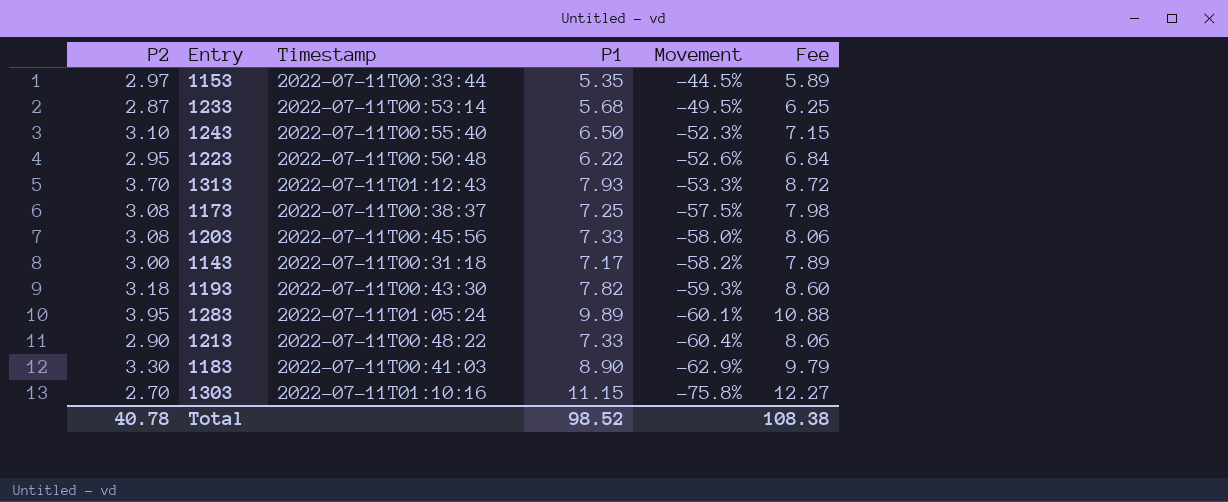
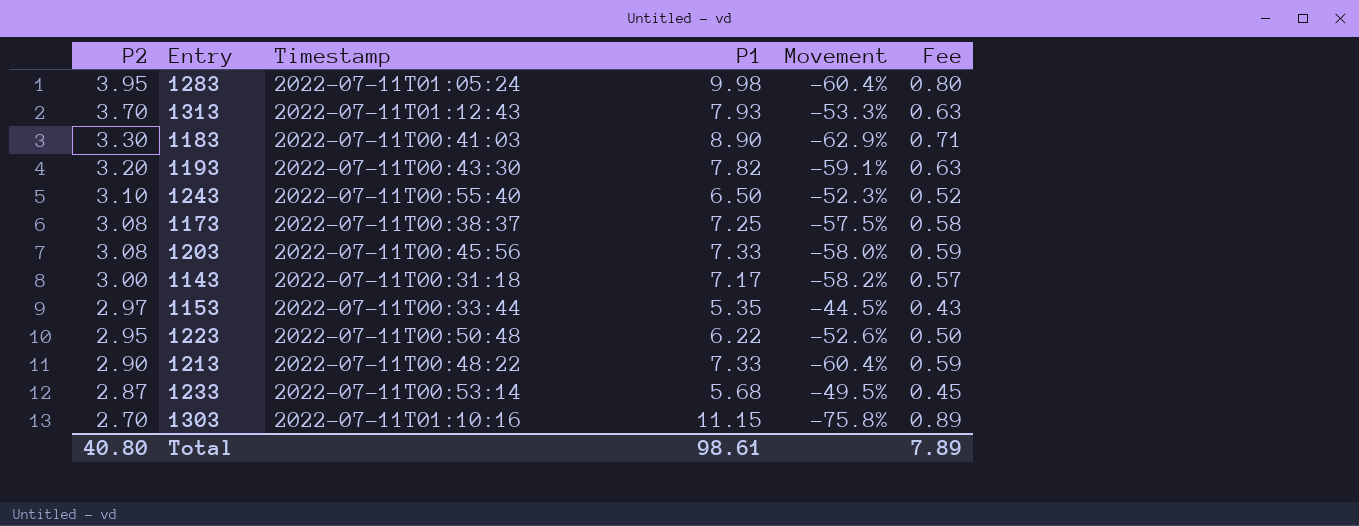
row order: Movement descending -> P2 descending
column Fee | formula: [P1] * 1.1 -> [P1] * 0.08
1283 | P1: 9.89 -> 9.98
1283 | Movement: -60.1% -> -60.4%
1193 | P2: 3.18 -> 3.20
1193 | Movement: -59.3% -> -59.1%
Total | P2: 40.78 -> 40.80
Total | P1: 98.52 -> 98.61
Total | Fee: 108.38 -> 7.89

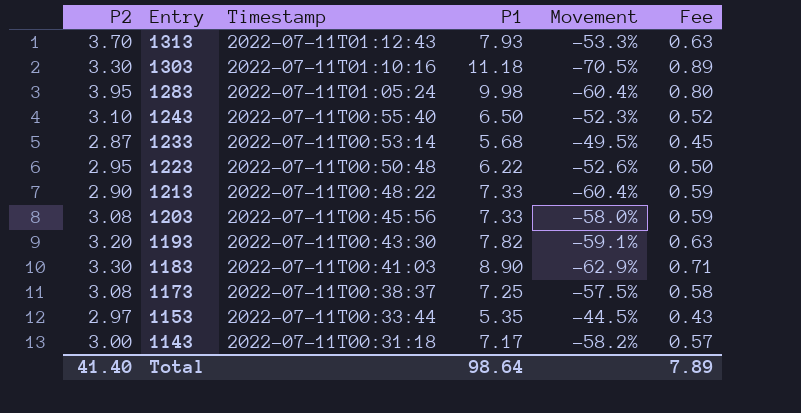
row order: P2 descending -> Entry descending
1303 | P2: 2.70 -> 3.30
1303 | P1: 11.15 -> 11.18
1303 | Movement: -75.8% -> -70.5%
Total | P2: 40.80 -> 41.40
Total | P1: 98.61 -> 98.64

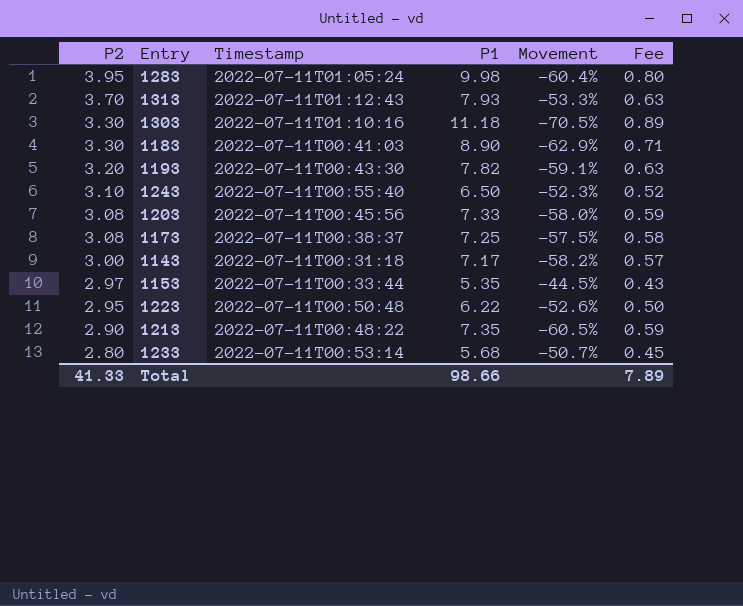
row order: Entry descending -> P2 descending
1213 | P1: 7.33 -> 7.35
1213 | Movement: -60.4% -> -60.5%
1233 | P2: 2.87 -> 2.80
1233 | Movement: -49.5% -> -50.7%
Total | P2: 41.40 -> 41.33
Total | P1: 98.64 -> 98.66

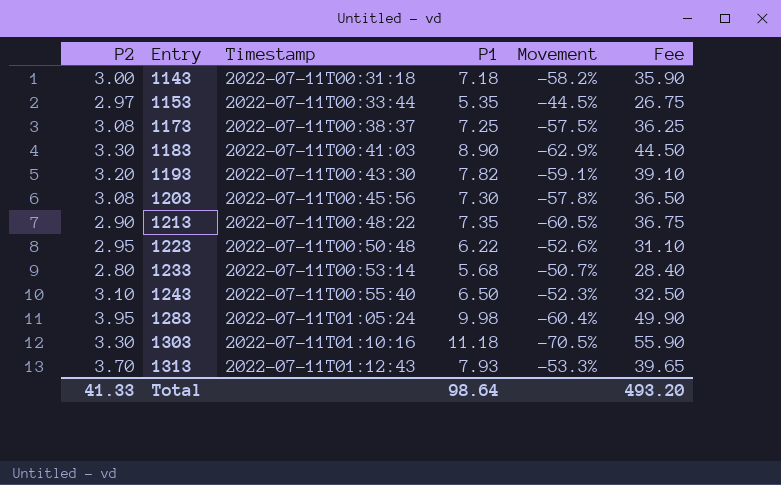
row order: P2 descending -> Entry ascending
column Fee | formula: [P1] * 0.08 -> [P1] * 5
1143 | P1: 7.17 -> 7.18
1203 | P1: 7.33 -> 7.30
1203 | Movement: -58.0% -> -57.8%
Total | P1: 98.66 -> 98.64
Total | Fee: 7.89 -> 493.20

